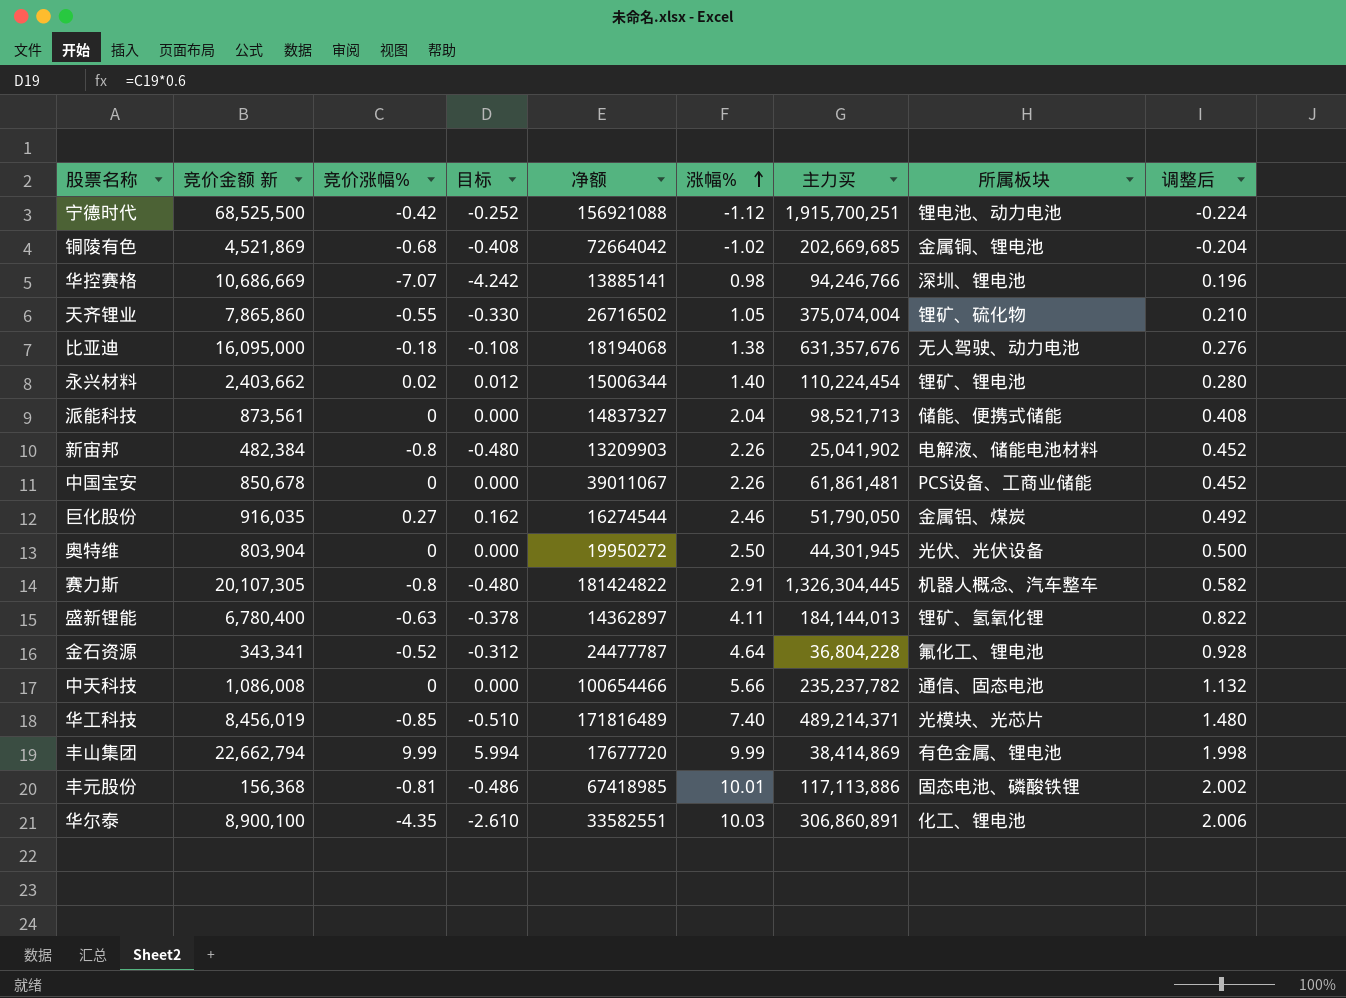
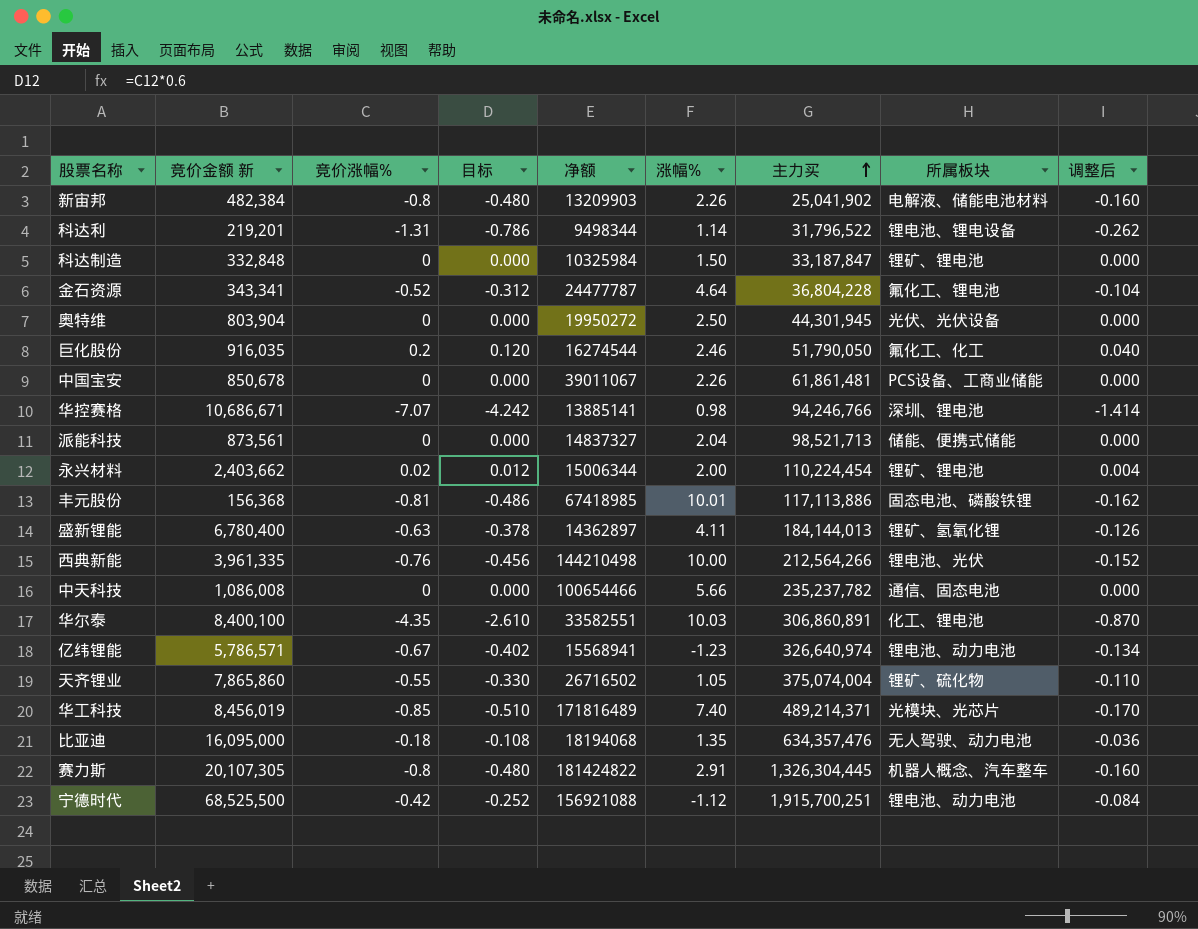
row order: 涨幅% ascending -> 主力买 ascending
column 调整后 | formula: [涨幅%] * 0.2 -> [竞价涨幅%] * 0.2
row 铜陵有色: 4,521,869 | -0.68 | -0.408 | 72664042 | -1.02 | 202,669,685 | 金属铜、锂电池 | -0.204 -> none
row 丰山集团: 22,662,794 | 9.99 | 5.994 | 17677720 | 9.99 | 38,414,869 | 有色金属、锂电池 | 1.998 -> none
row 科达利: none -> 219,201 | -1.31 | -0.786 | 9498344 | 1.14 | 31,796,522 | 锂电池、锂电设备 | -0.262
row 科达制造: none -> 332,848 | 0 | 0.000 | 10325984 | 1.50 | 33,187,847 | 锂矿、锂电池 | 0.000
巨化股份 | 竞价涨幅%: 0.27 -> 0.2
巨化股份 | 目标: 0.162 -> 0.120
巨化股份 | 所属板块: 金属铝、煤炭 -> 氟化工、化工
华控赛格 | 竞价金额 新: 10,686,669 -> 10,686,671
永兴材料 | 涨幅%: 1.40 -> 2.00
row 西典新能: none -> 3,961,335 | -0.76 | -0.456 | 144210498 | 10.00 | 212,564,266 | 锂电池、光伏 | -0.152
华尔泰 | 竞价金额 新: 8,900,100 -> 8,400,100
row 亿纬锂能: none -> 5,786,571 | -0.67 | -0.402 | 15568941 | -1.23 | 326,640,974 | 锂电池、动力电池 | -0.134
比亚迪 | 涨幅%: 1.38 -> 1.35
比亚迪 | 主力买: 631,357,676 -> 634,357,476

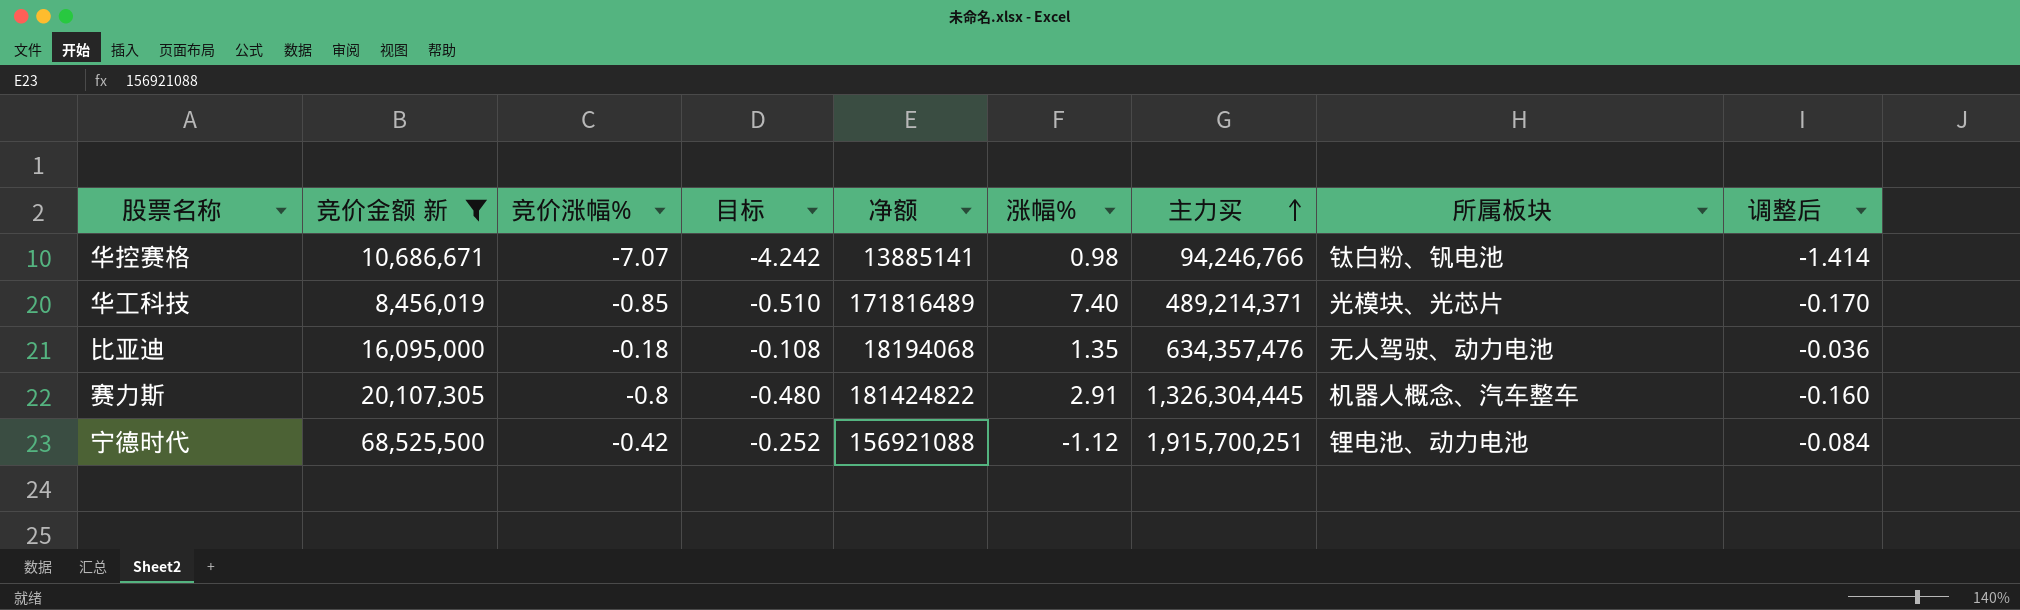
filter: none -> 竞价金额 新 >= 8,456,019
华控赛格 | 所属板块: 深圳、锂电池 -> 钛白粉、钒电池

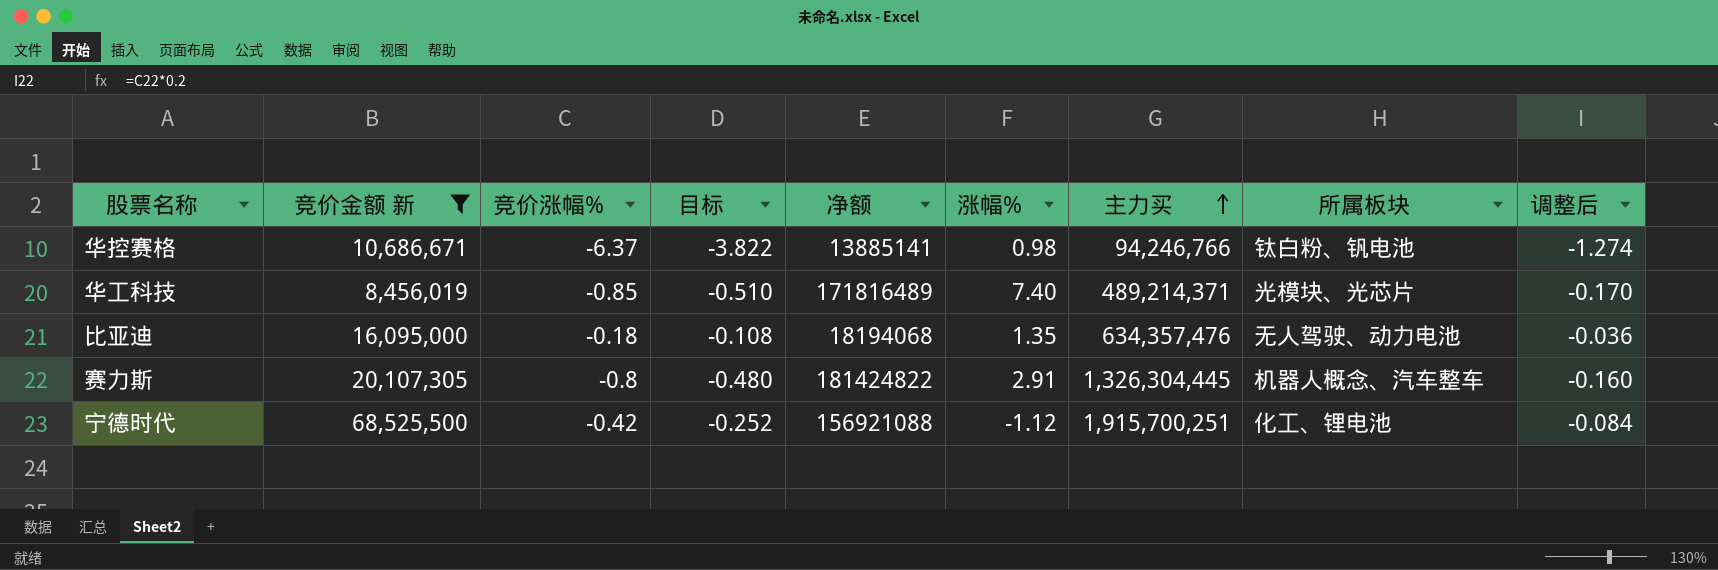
华控赛格 | 竞价涨幅%: -7.07 -> -6.37
华控赛格 | 目标: -4.242 -> -3.822
华控赛格 | 调整后: -1.414 -> -1.274
宁德时代 | 所属板块: 锂电池、动力电池 -> 化工、锂电池

